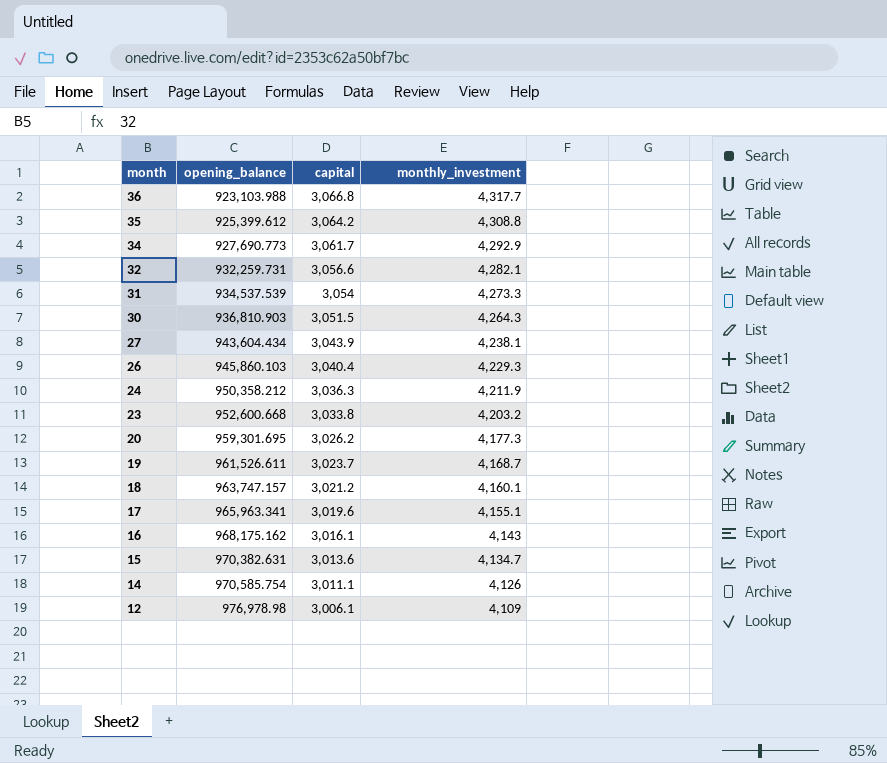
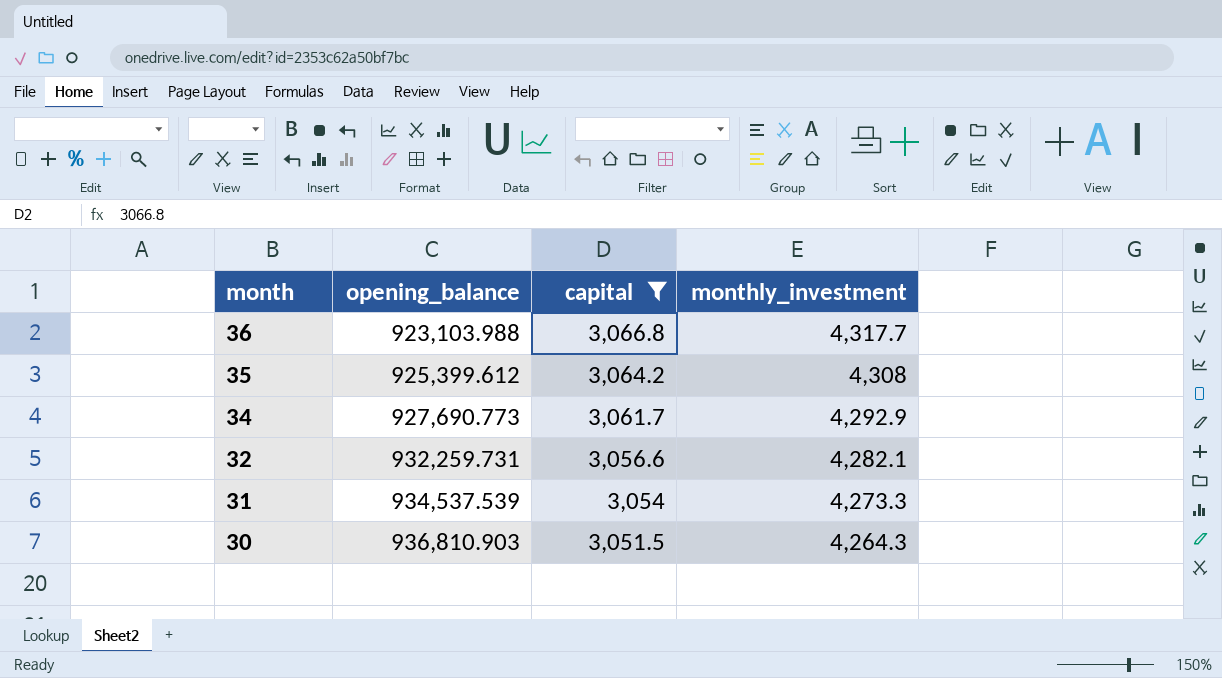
filter: none -> capital >= 3,051.5
35 | monthly_investment: 4,308.8 -> 4,308

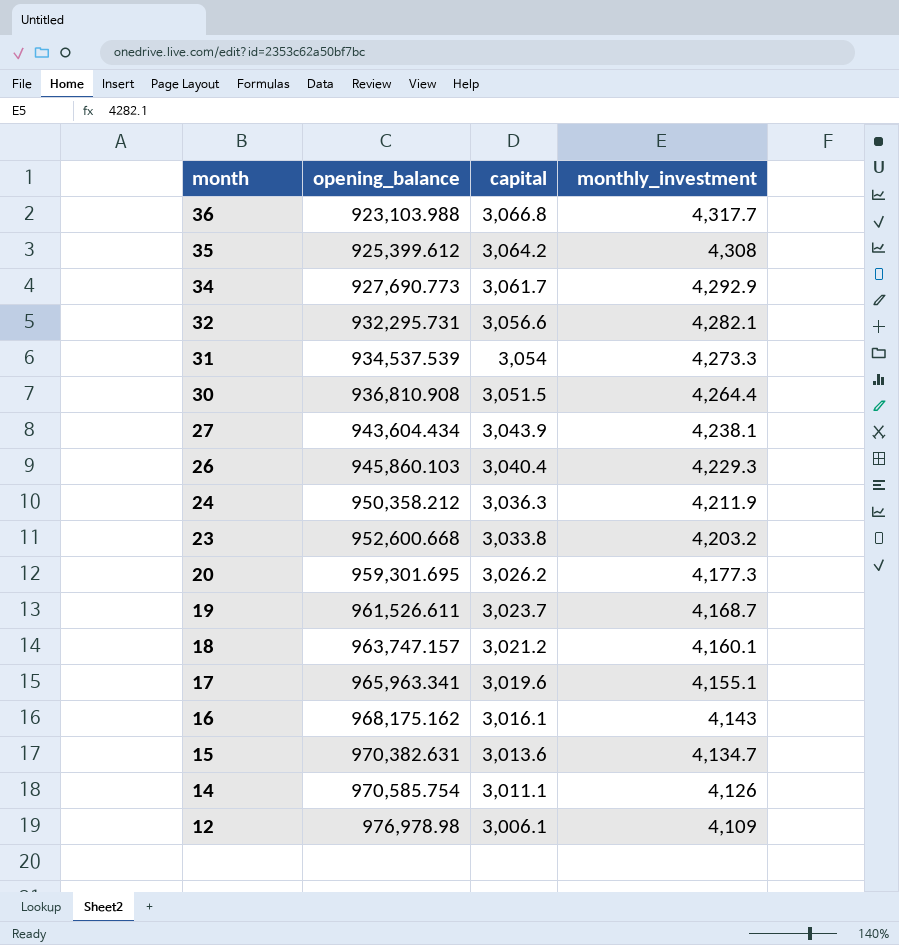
filter: capital >= 3,051.5 -> none
32 | opening_balance: 932,259.731 -> 932,295.731
30 | opening_balance: 936,810.903 -> 936,810.908
30 | monthly_investment: 4,264.3 -> 4,264.4

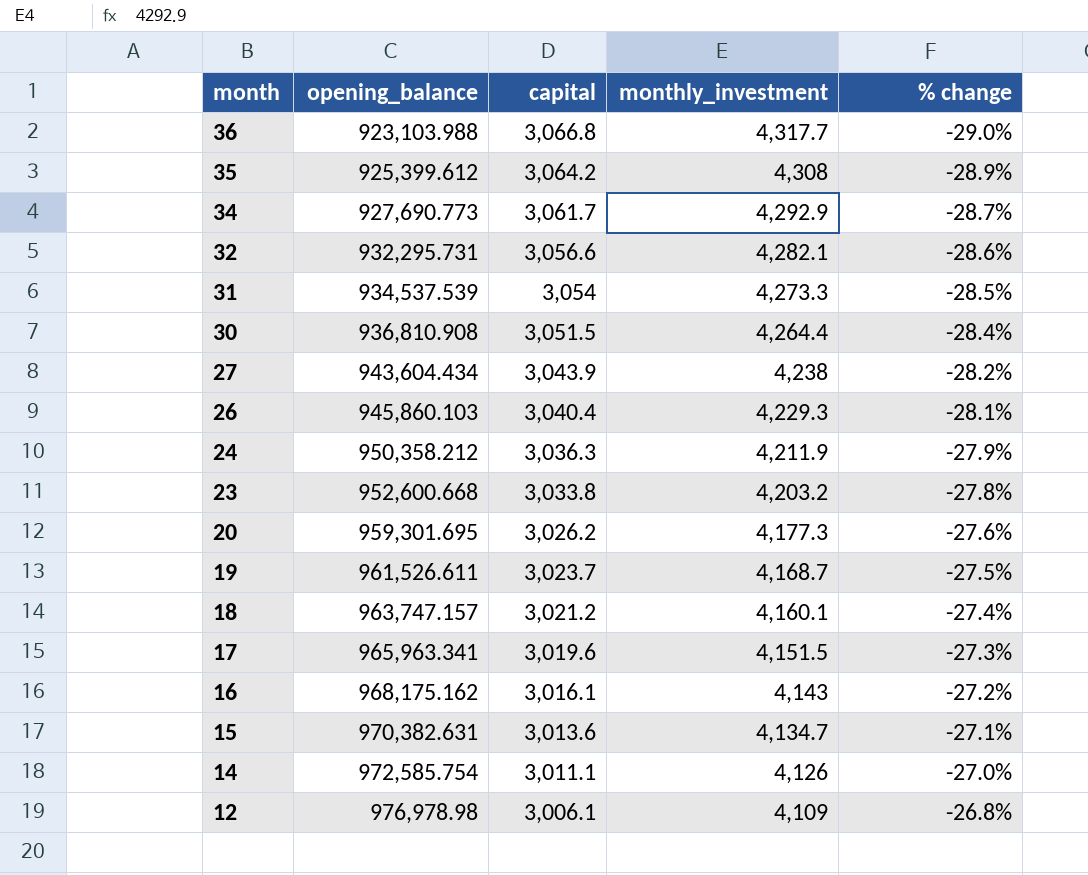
column % change | formula: none -> ([capital] - [monthly_investment]) / [monthly_investment]
27 | monthly_investment: 4,238.1 -> 4,238
17 | monthly_investment: 4,155.1 -> 4,151.5
14 | opening_balance: 970,585.754 -> 972,585.754

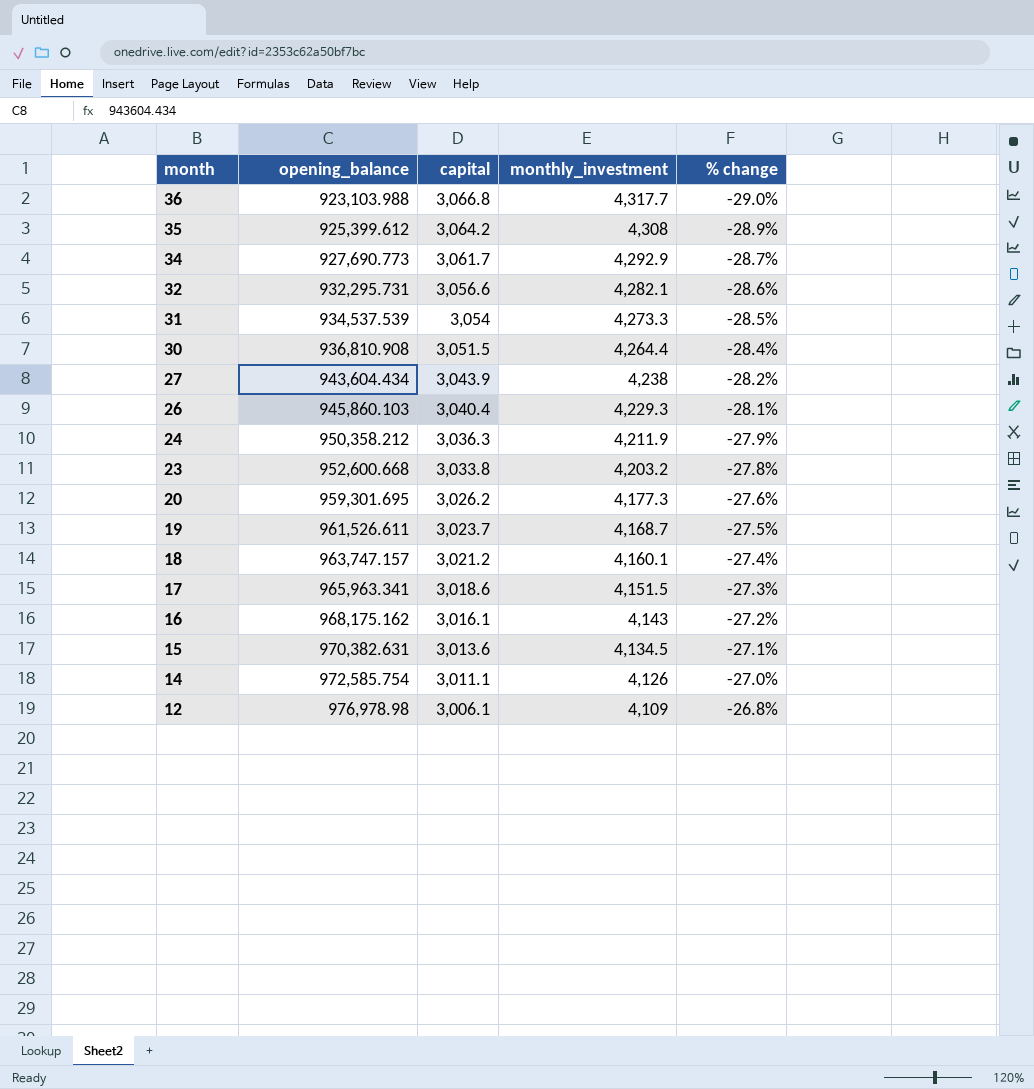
17 | capital: 3,019.6 -> 3,018.6
15 | monthly_investment: 4,134.7 -> 4,134.5

